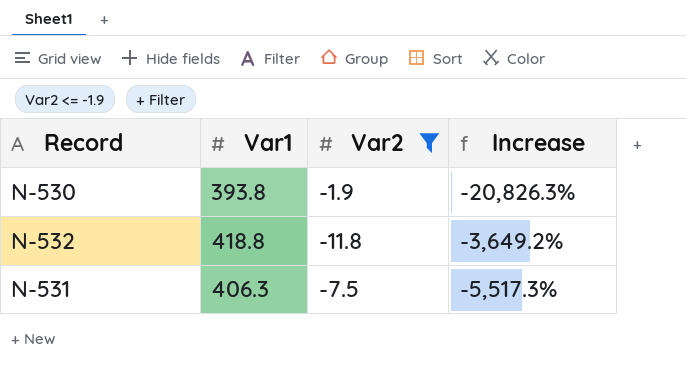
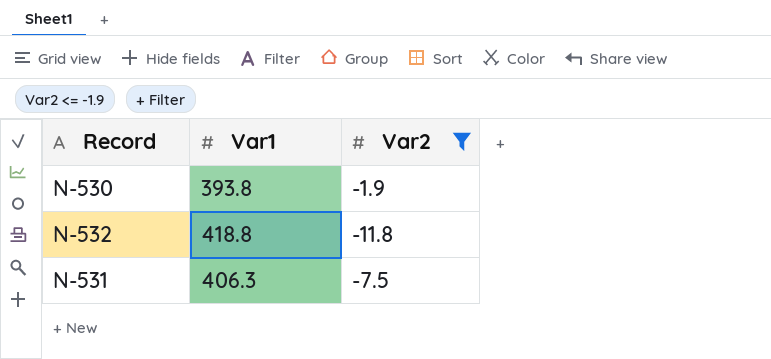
column Increase | formula: ([Var1] - [Var2]) / [Var2] -> none

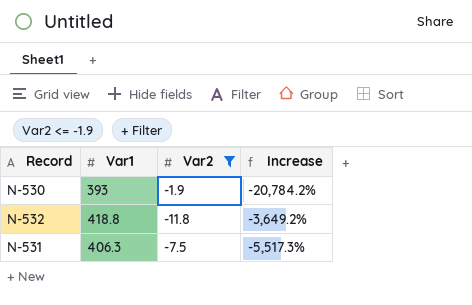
column Increase | formula: none -> ([Var1] - [Var2]) / [Var2]
N-530 | Var1: 393.8 -> 393

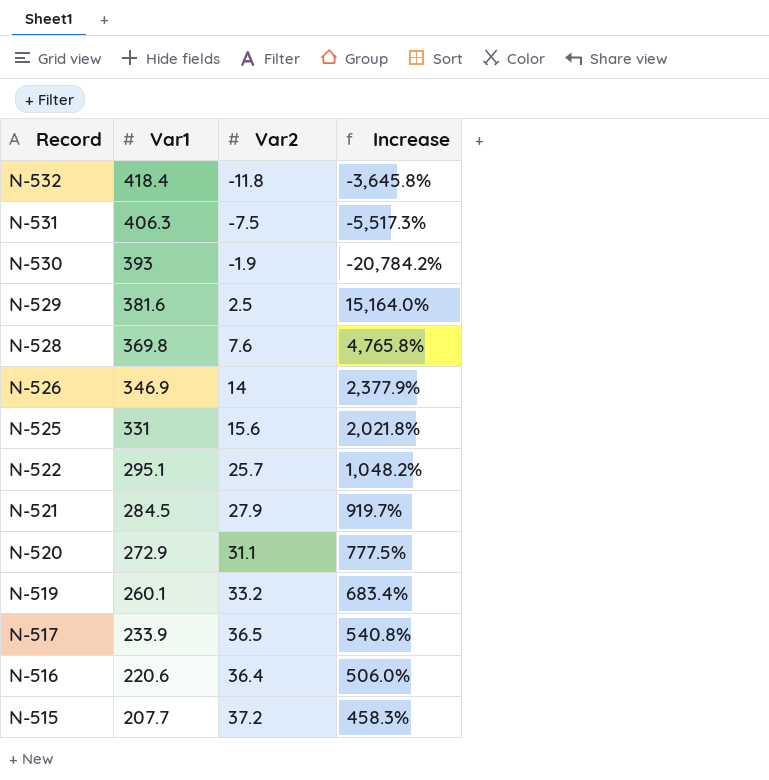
filter: Var2 <= -1.9 -> none
row order: none -> Record descending
N-532 | Var1: 418.8 -> 418.4
N-532 | Increase: -3,649.2% -> -3,645.8%

